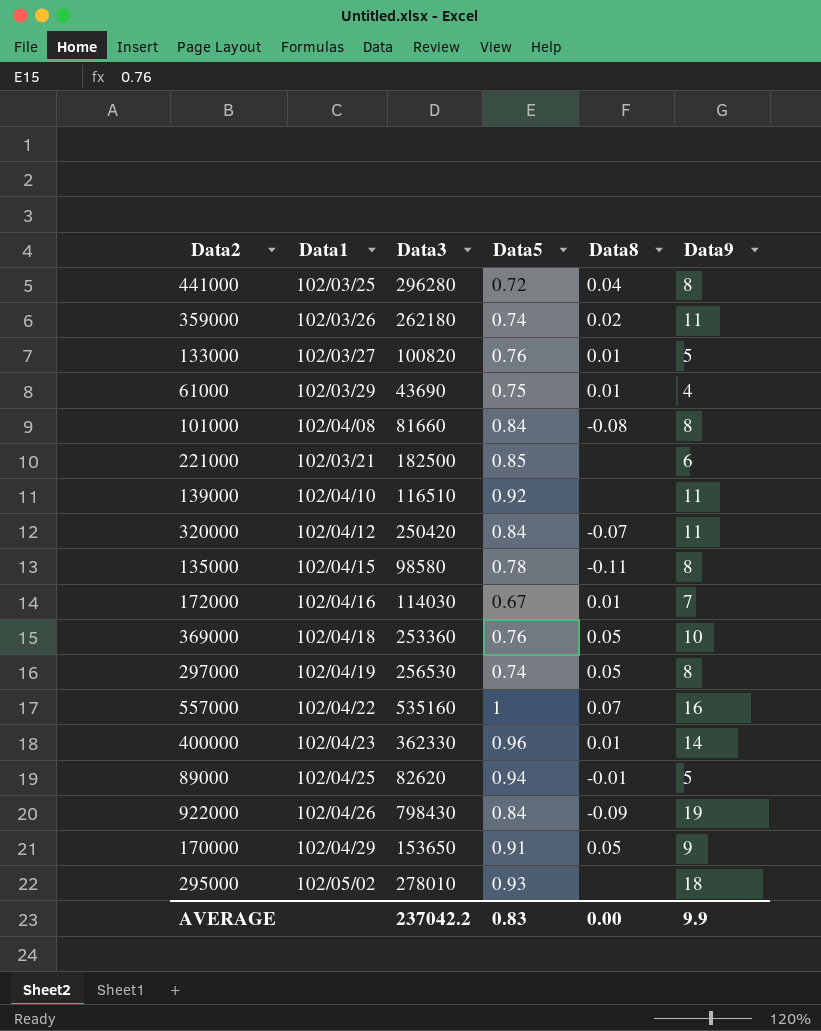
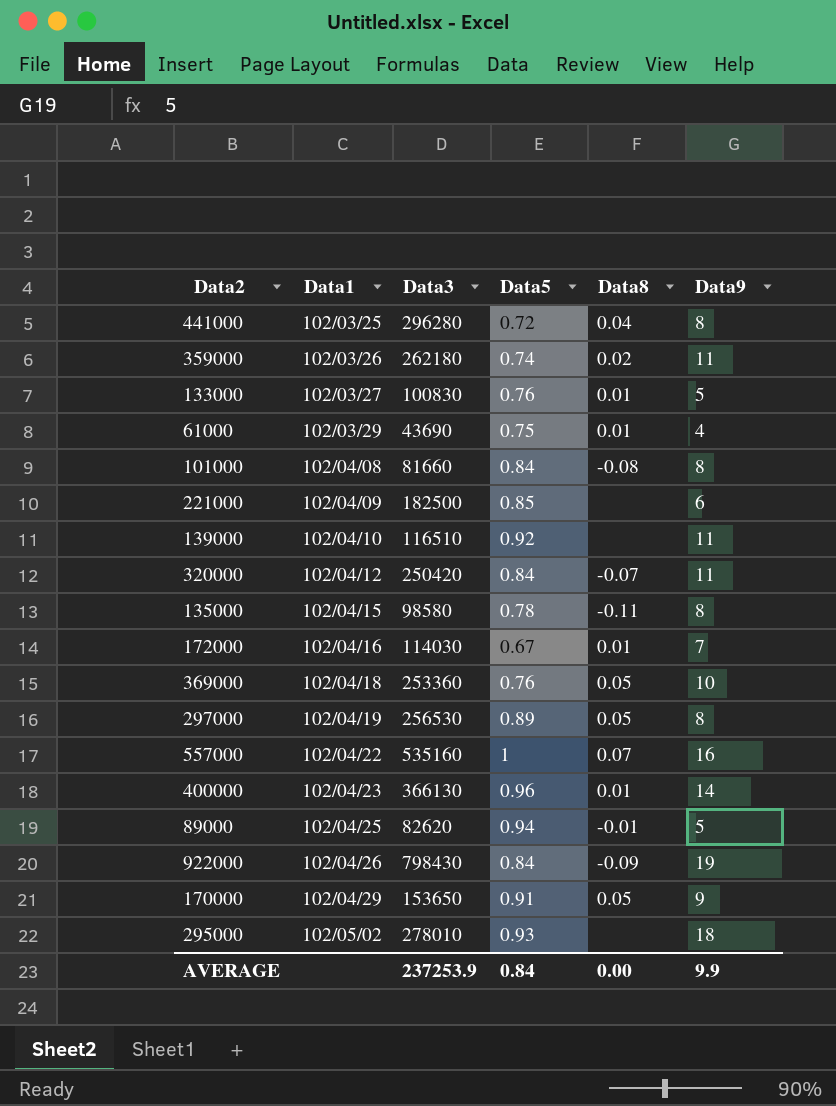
133000 | Data3: 100820 -> 100830
221000 | Data1: 102/03/21 -> 102/04/09
297000 | Data5: 0.74 -> 0.89
400000 | Data3: 362330 -> 366130
AVERAGE | Data3: 237042.2 -> 237253.9
AVERAGE | Data5: 0.83 -> 0.84

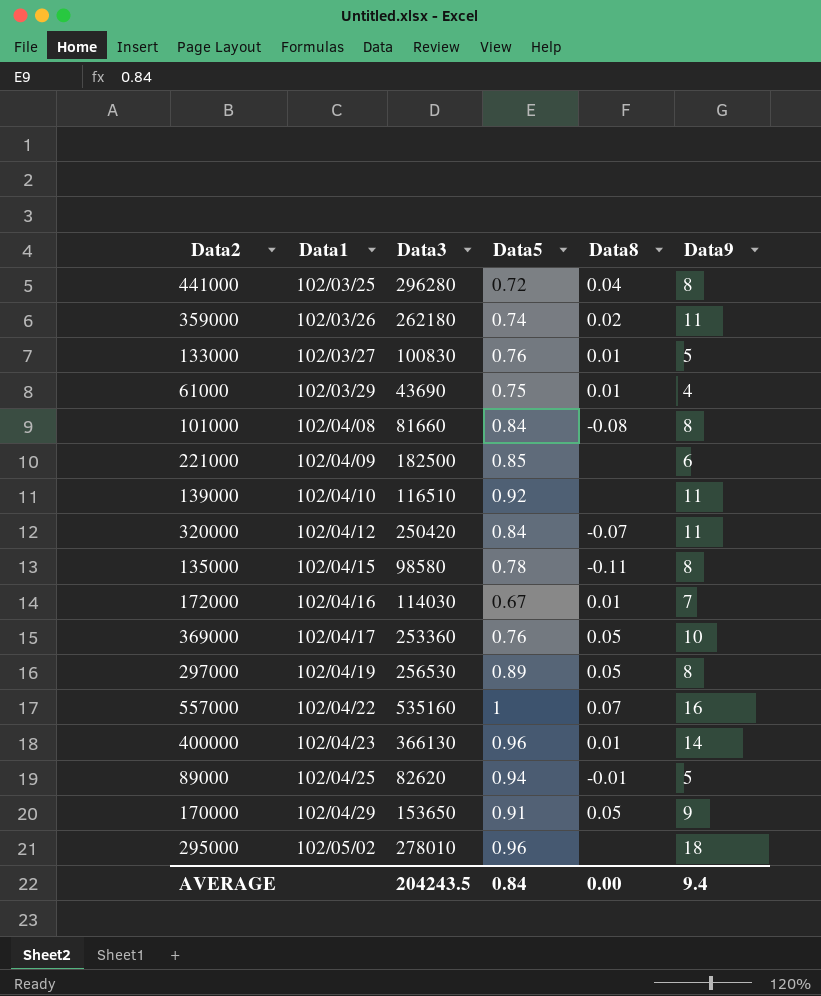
row 922000: 102/04/26 | 798430 | 0.84 | -0.09 | 19 -> none
369000 | Data1: 102/04/18 -> 102/04/17
295000 | Data5: 0.93 -> 0.96
AVERAGE | Data3: 237253.9 -> 204243.5
AVERAGE | Data9: 9.9 -> 9.4

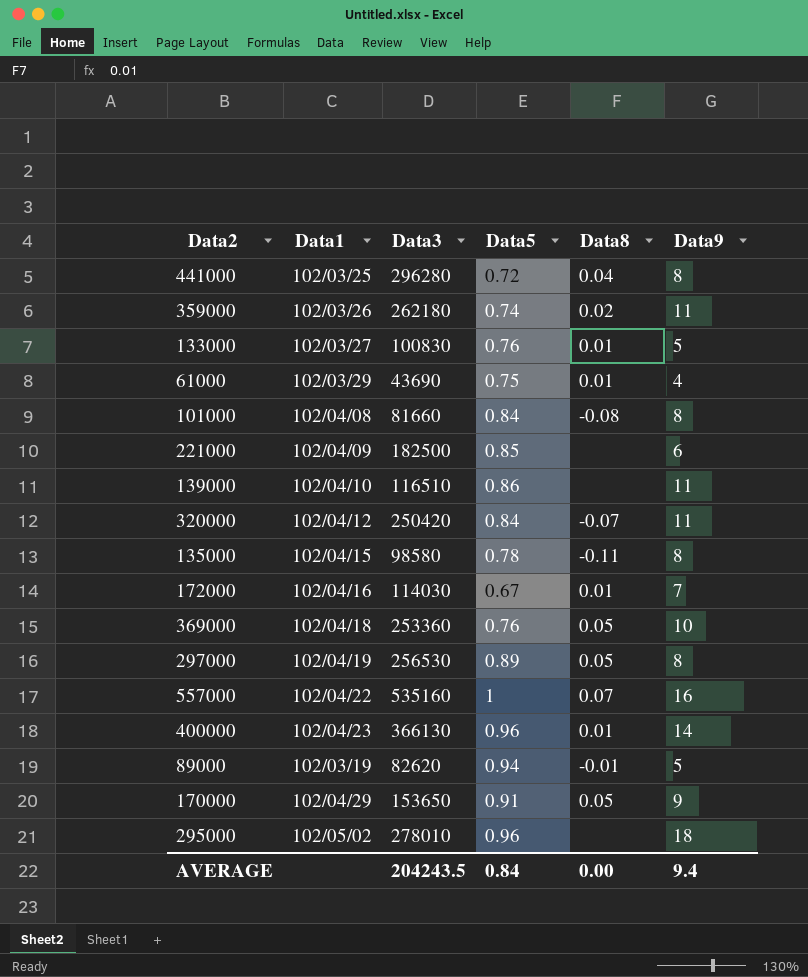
139000 | Data5: 0.92 -> 0.86
369000 | Data1: 102/04/17 -> 102/04/18
89000 | Data1: 102/04/25 -> 102/03/19

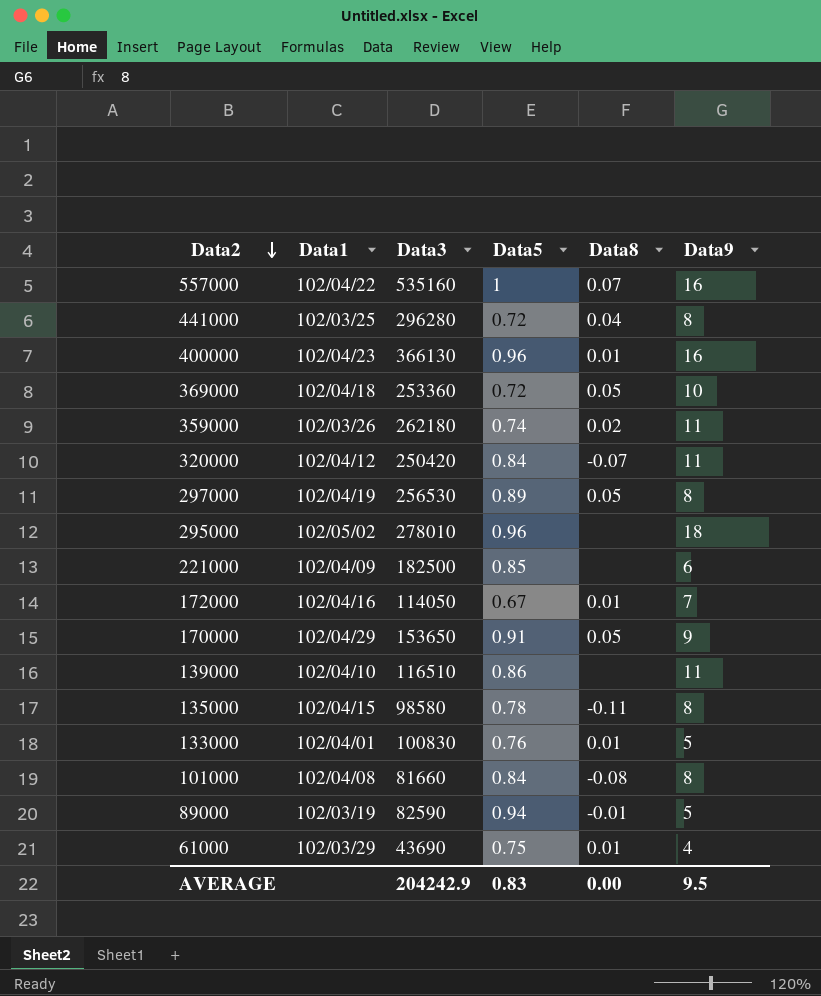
row order: none -> Data2 descending
400000 | Data9: 14 -> 16
369000 | Data5: 0.76 -> 0.72
172000 | Data3: 114030 -> 114050
133000 | Data1: 102/03/27 -> 102/04/01
89000 | Data3: 82620 -> 82590
AVERAGE | Data3: 204243.5 -> 204242.9
AVERAGE | Data5: 0.84 -> 0.83
AVERAGE | Data9: 9.4 -> 9.5

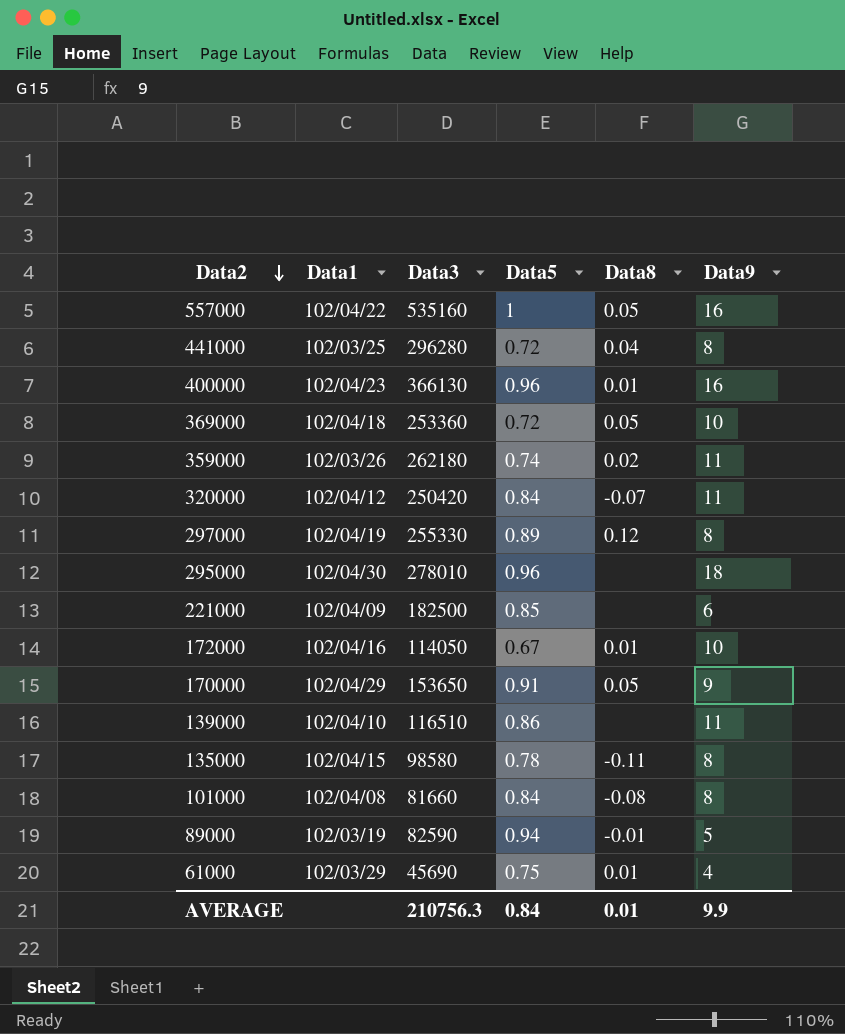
row 133000: 102/04/01 | 100830 | 0.76 | 0.01 | 5 -> none
557000 | Data8: 0.07 -> 0.05
297000 | Data3: 256530 -> 255330
297000 | Data8: 0.05 -> 0.12
295000 | Data1: 102/05/02 -> 102/04/30
172000 | Data9: 7 -> 10
61000 | Data3: 43690 -> 45690
AVERAGE | Data3: 204242.9 -> 210756.3
AVERAGE | Data5: 0.83 -> 0.84
AVERAGE | Data8: 0.00 -> 0.01
AVERAGE | Data9: 9.5 -> 9.9

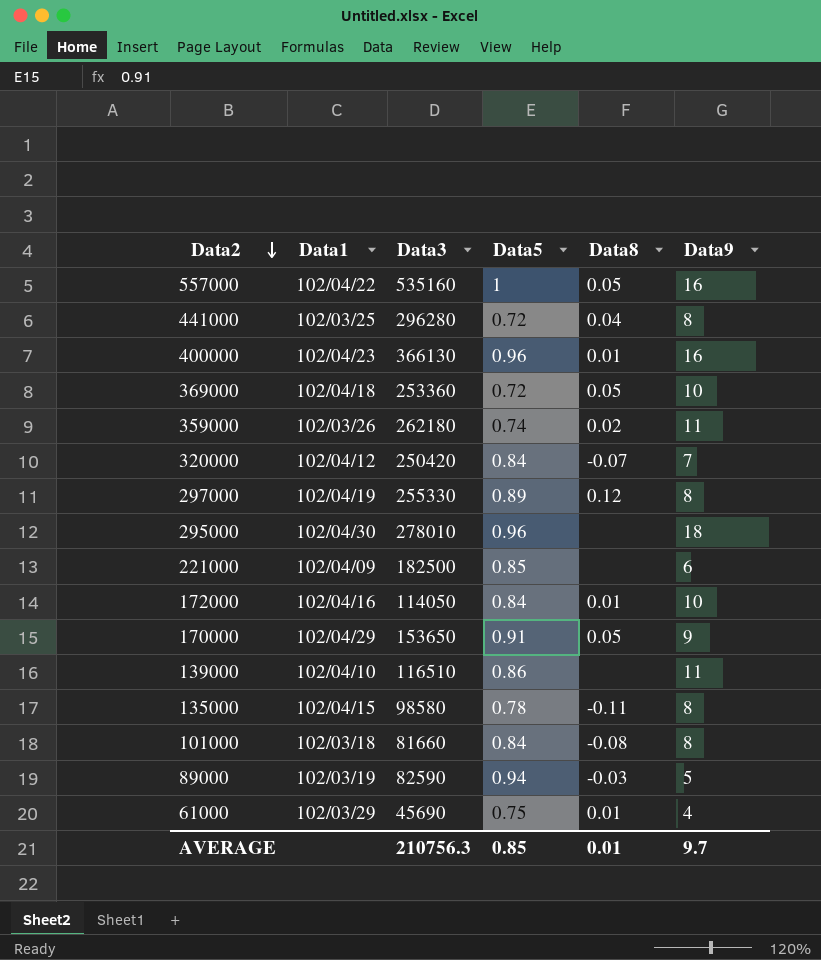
320000 | Data9: 11 -> 7
172000 | Data5: 0.67 -> 0.84
101000 | Data1: 102/04/08 -> 102/03/18
89000 | Data8: -0.01 -> -0.03
AVERAGE | Data5: 0.84 -> 0.85
AVERAGE | Data9: 9.9 -> 9.7

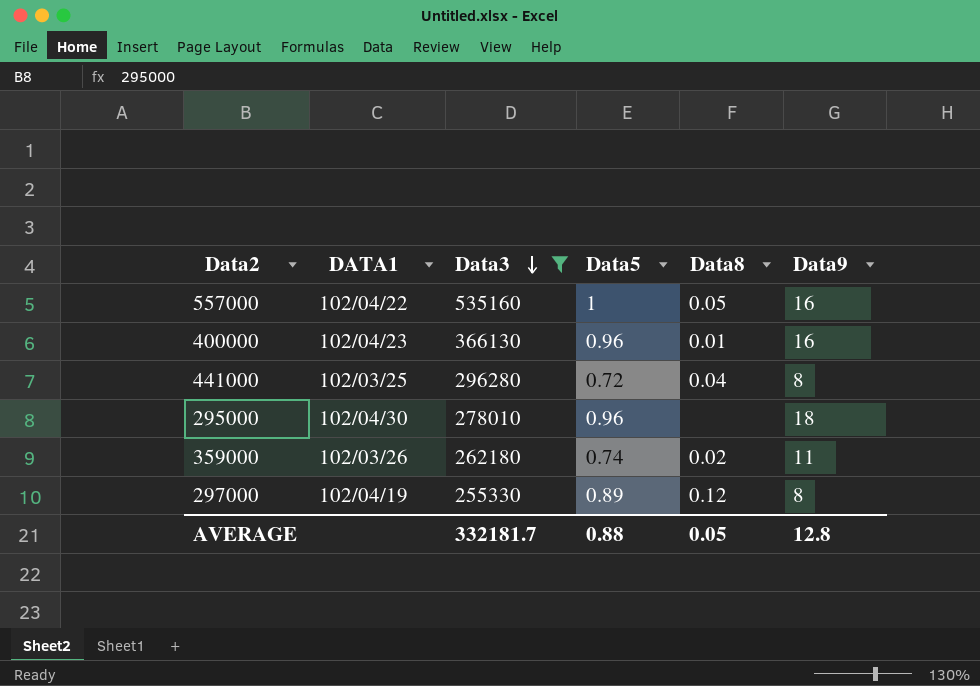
filter: none -> Data3 >= 255330
row order: Data2 descending -> Data3 descending
column name: Data1 -> DATA1
AVERAGE | Data3: 210756.3 -> 332181.7
AVERAGE | Data5: 0.85 -> 0.88
AVERAGE | Data8: 0.01 -> 0.05
AVERAGE | Data9: 9.7 -> 12.8

